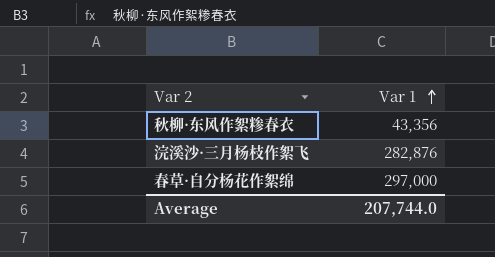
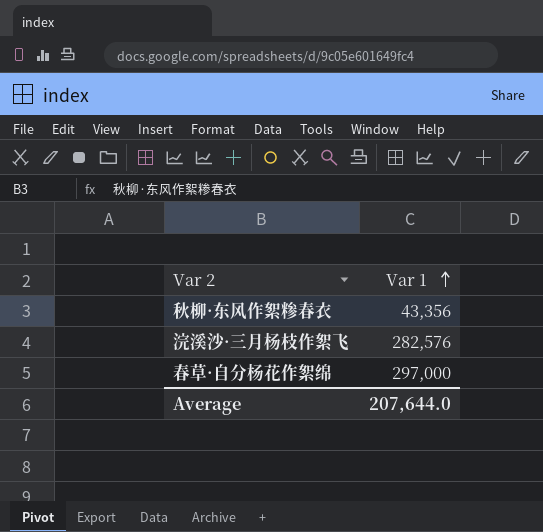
浣溪沙·三月杨枝作絮飞 | Var 1: 282,876 -> 282,576
Average | Var 1: 207,744.0 -> 207,644.0

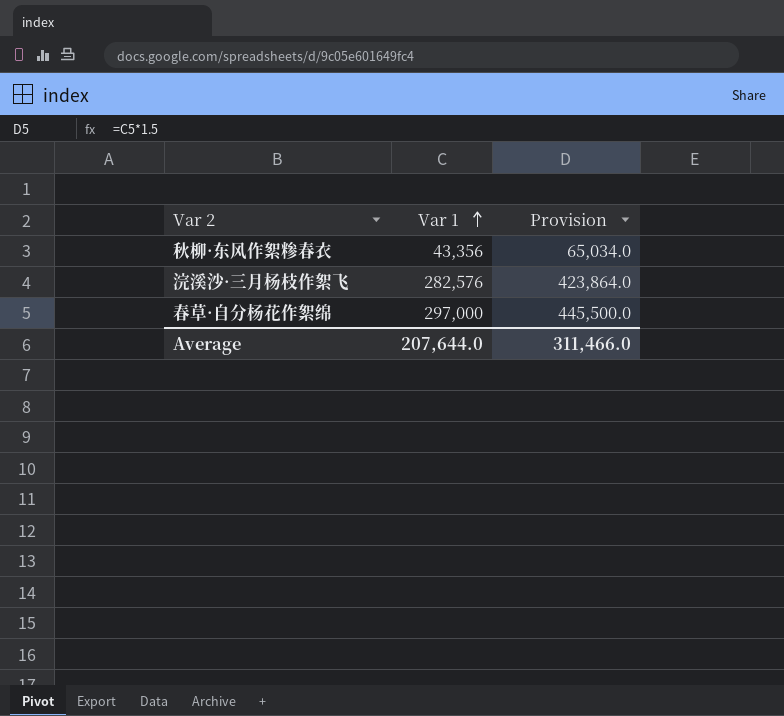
column Provision | formula: none -> [Var 1] * 1.5

